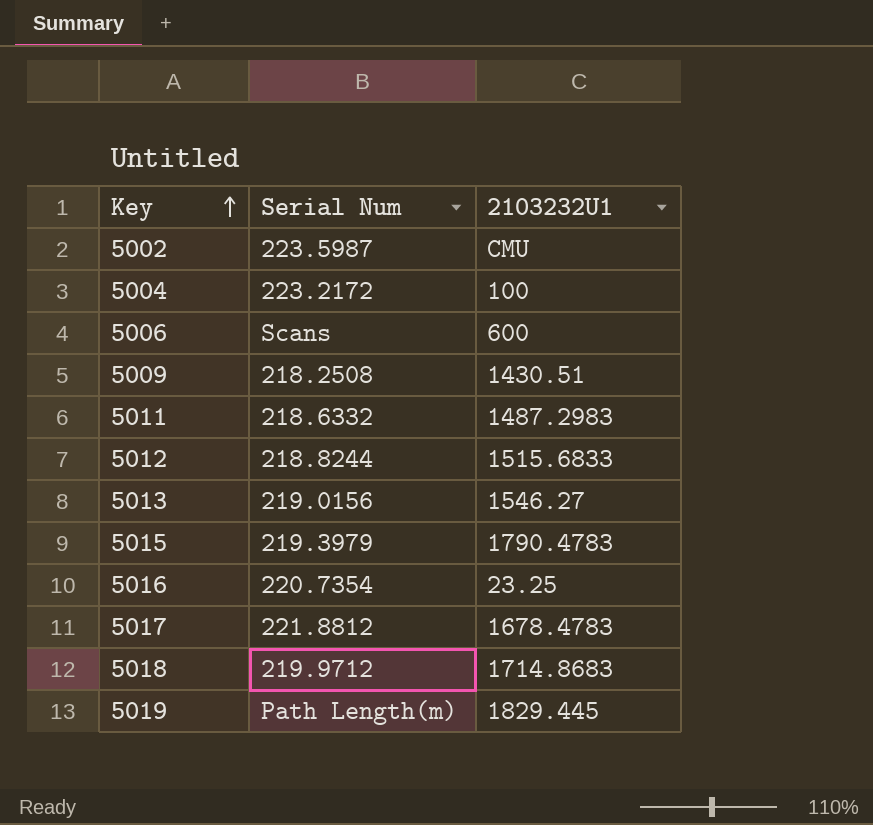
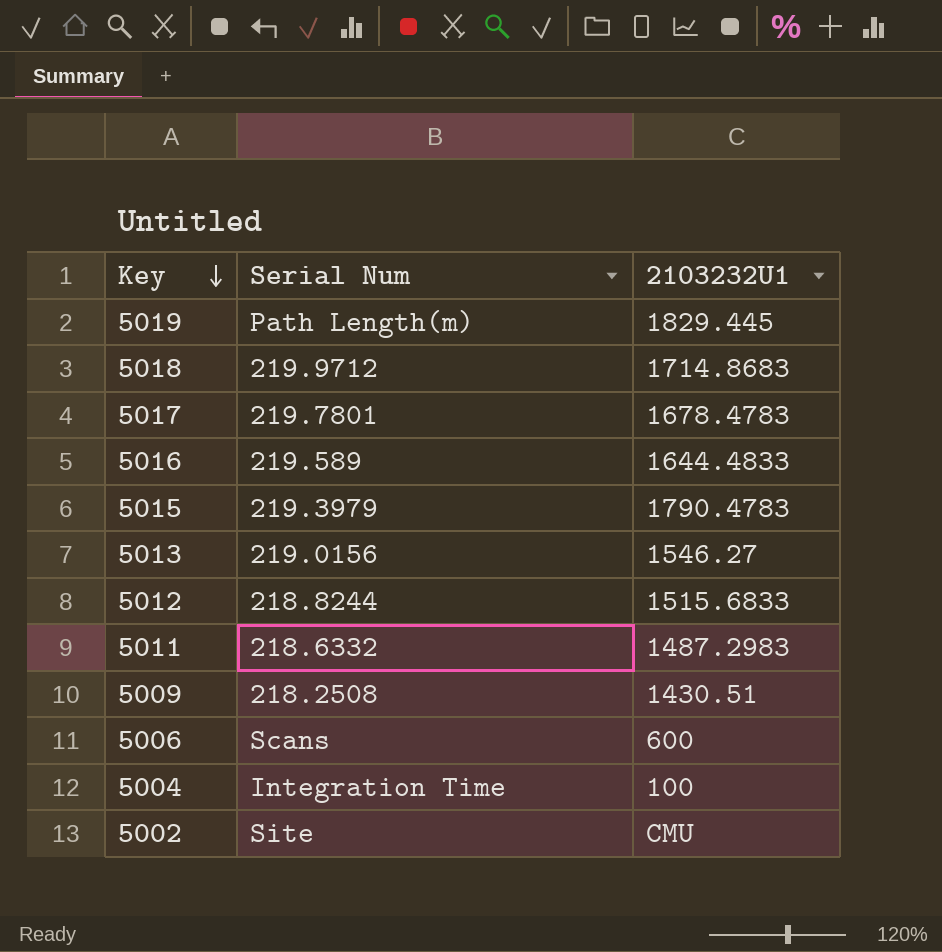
row order: Key ascending -> Key descending
5017 | Serial Num: 221.8812 -> 219.7801
5016 | Serial Num: 220.7354 -> 219.589
5016 | 2103232U1: 23.25 -> 1644.4833
5004 | Serial Num: 223.2172 -> Integration Time
5002 | Serial Num: 223.5987 -> Site

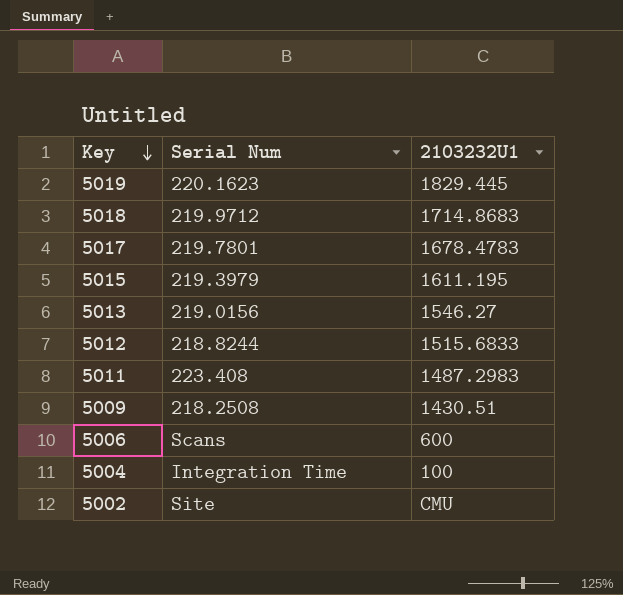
row 5016: 219.589 | 1644.4833 -> none
5019 | Serial Num: Path Length(m) -> 220.1623
5015 | 2103232U1: 1790.4783 -> 1611.195
5011 | Serial Num: 218.6332 -> 223.408

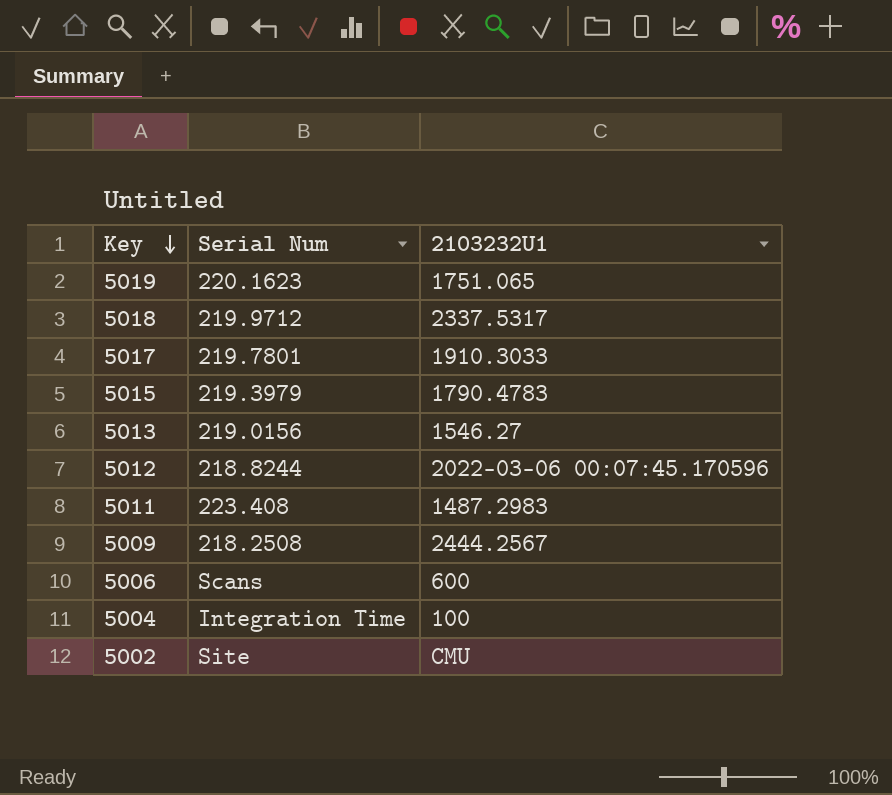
5019 | 2103232U1: 1829.445 -> 1751.065
5018 | 2103232U1: 1714.8683 -> 2337.5317
5017 | 2103232U1: 1678.4783 -> 1910.3033
5015 | 2103232U1: 1611.195 -> 1790.4783
5012 | 2103232U1: 1515.6833 -> 2022-03-06 00:07:45.170596
5009 | 2103232U1: 1430.51 -> 2444.2567

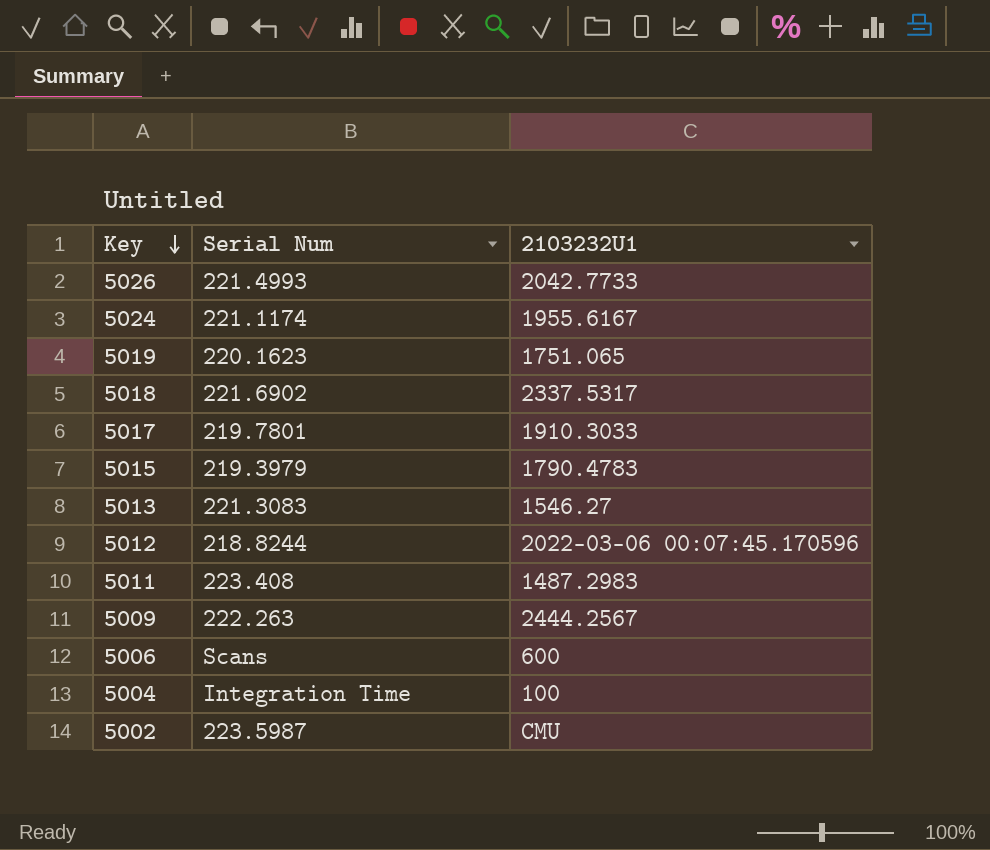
row 5026: none -> 221.4993 | 2042.7733
row 5024: none -> 221.1174 | 1955.6167
5018 | Serial Num: 219.9712 -> 221.6902
5013 | Serial Num: 219.0156 -> 221.3083
5009 | Serial Num: 218.2508 -> 222.263
5002 | Serial Num: Site -> 223.5987

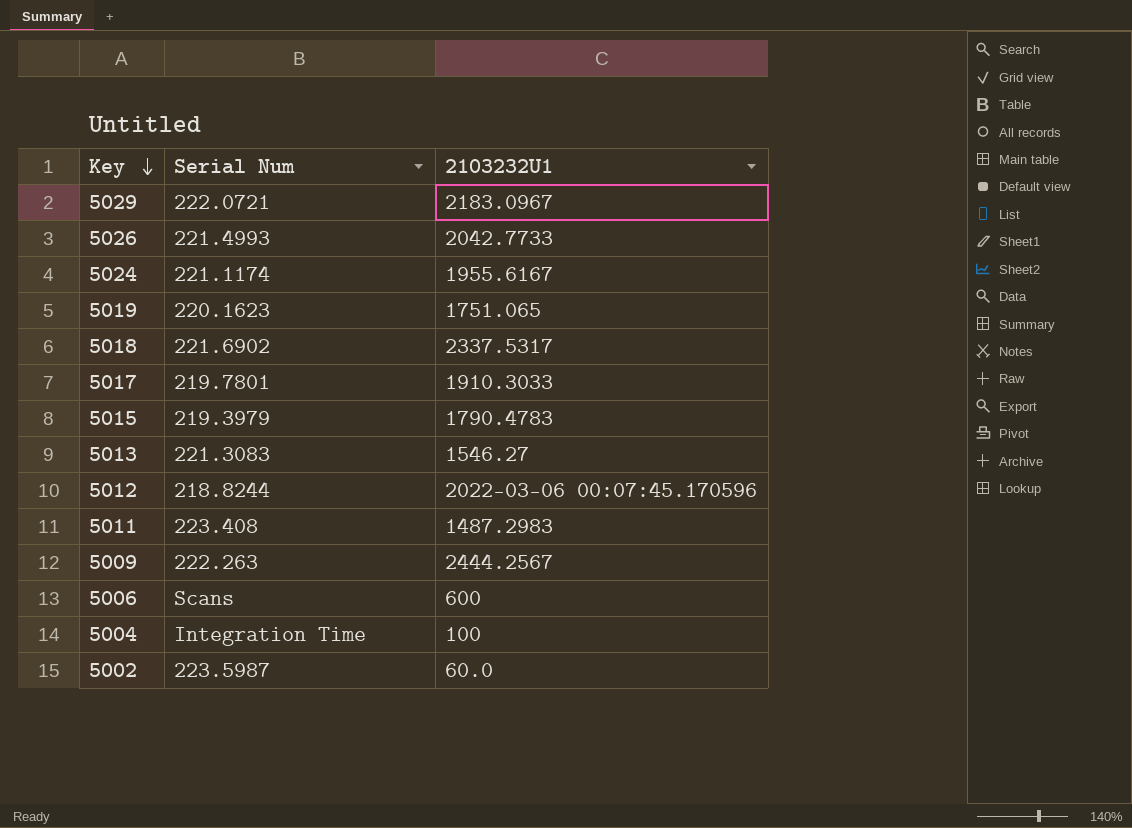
row 5029: none -> 222.0721 | 2183.0967
5002 | 2103232U1: CMU -> 60.0

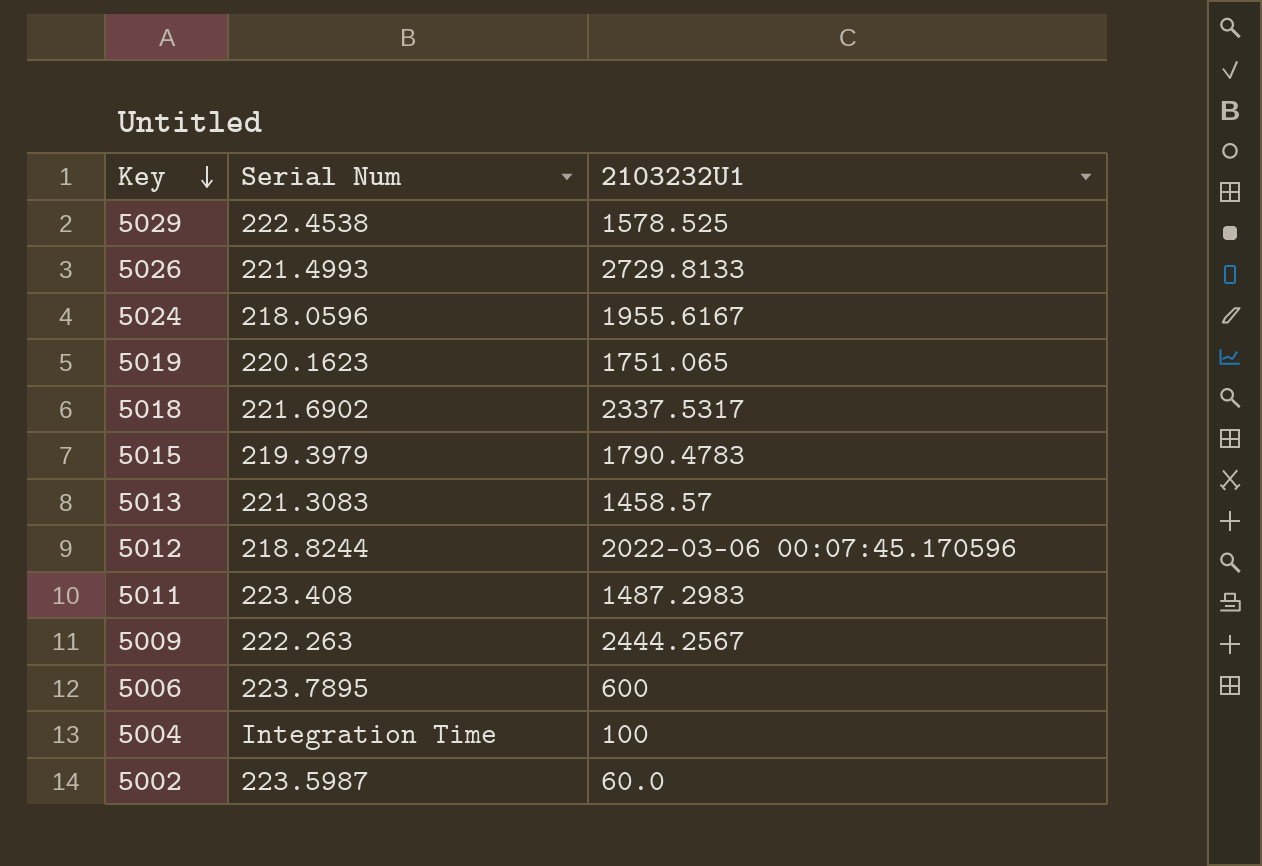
row 5017: 219.7801 | 1910.3033 -> none
5029 | Serial Num: 222.0721 -> 222.4538
5029 | 2103232U1: 2183.0967 -> 1578.525
5026 | 2103232U1: 2042.7733 -> 2729.8133
5024 | Serial Num: 221.1174 -> 218.0596
5013 | 2103232U1: 1546.27 -> 1458.57
5006 | Serial Num: Scans -> 223.7895

